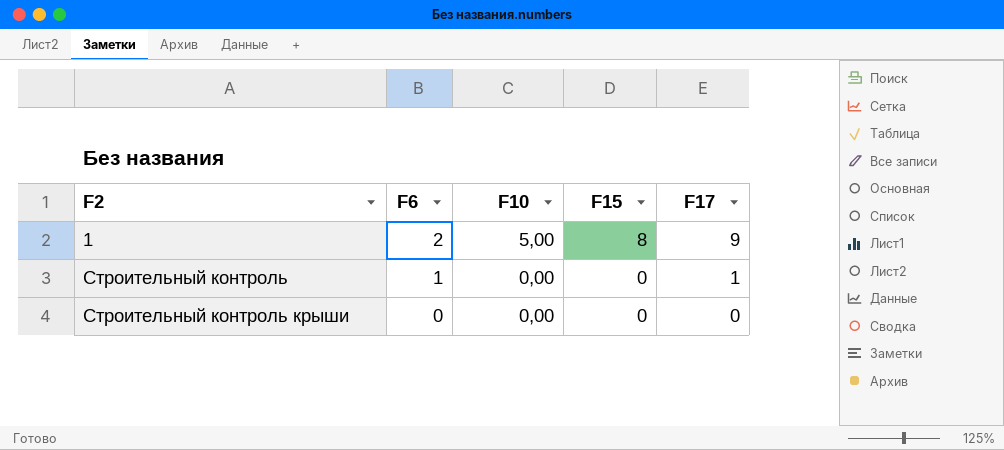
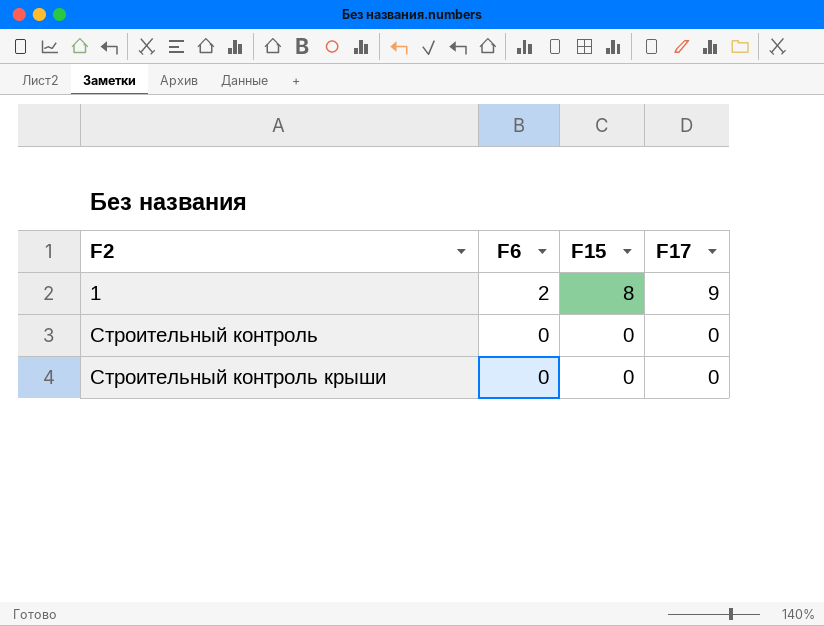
column F10 | position: 3 -> none
Строительный контроль | F6: 1 -> 0
Строительный контроль | F17: 1 -> 0

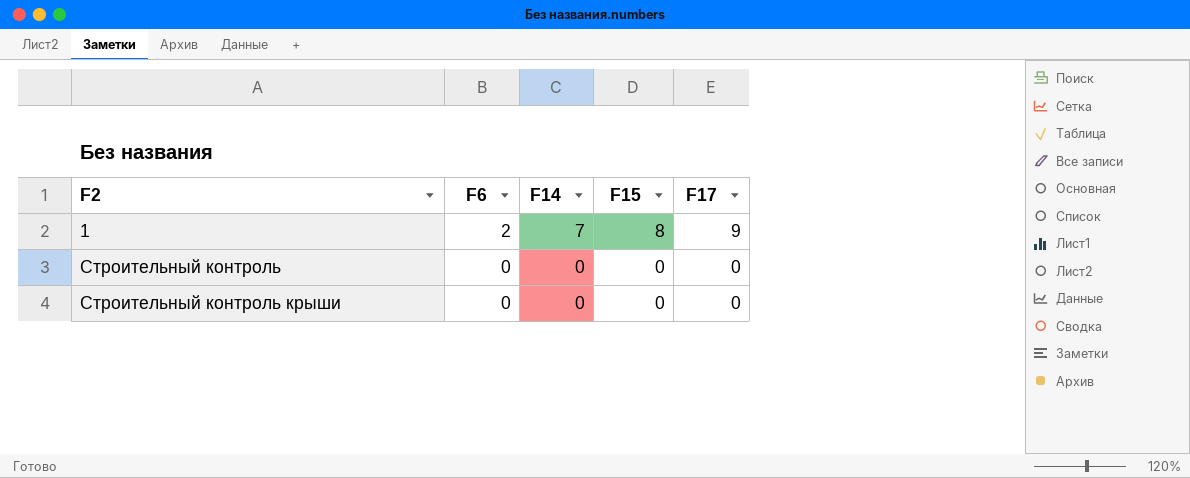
column F14 | position: none -> 3

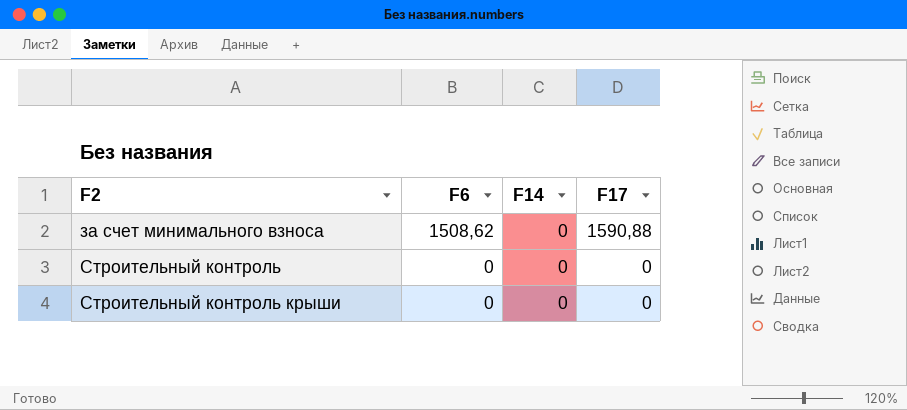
column F15 | position: 4 -> none
row 1: 2 | 7 | 8 | 9 -> none
row за счет минимального взноса: none -> 1508,62 | 0 | 1590,88

